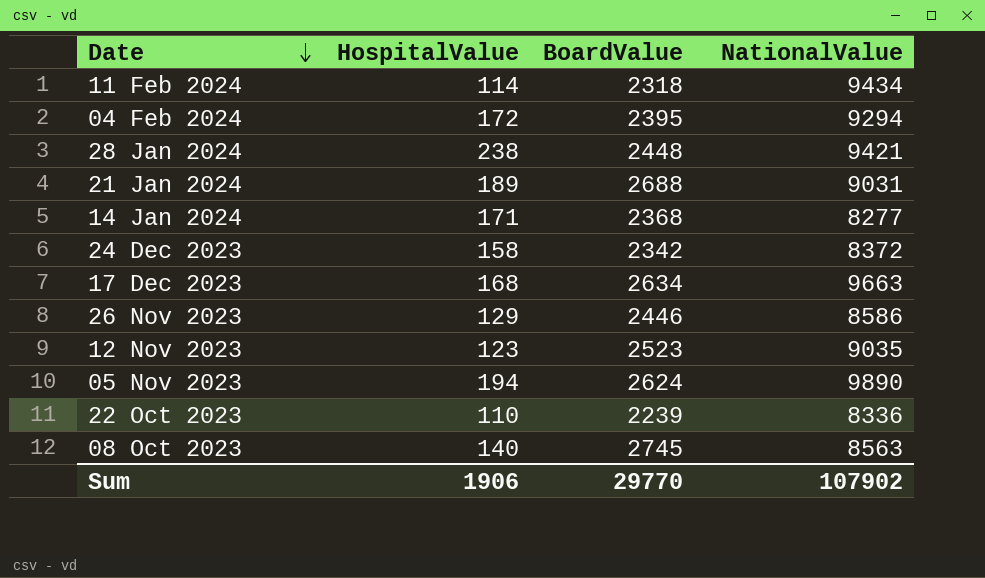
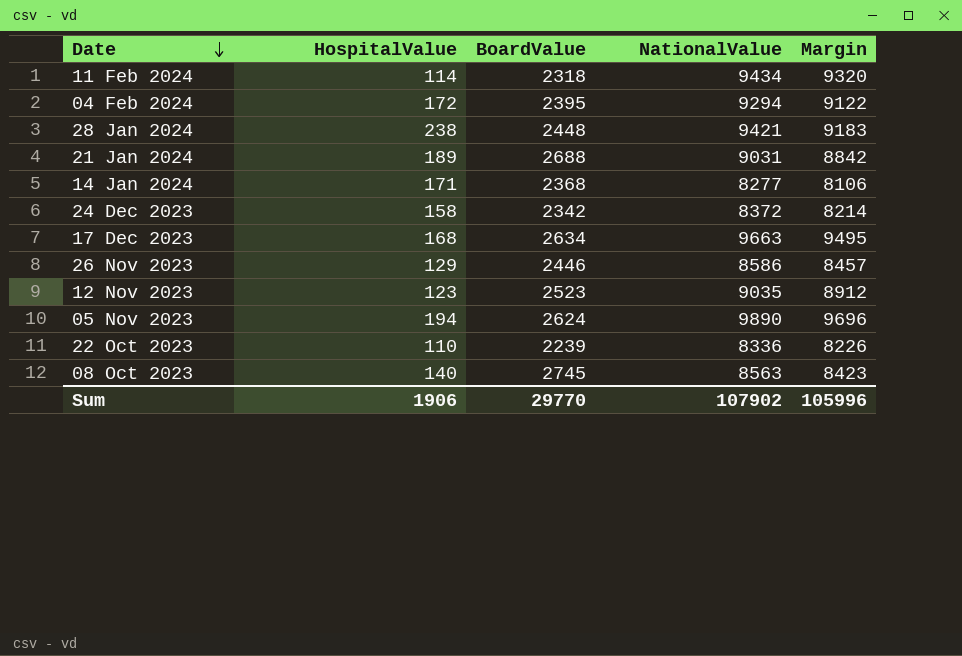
column Margin | formula: none -> [NationalValue] - [HospitalValue]

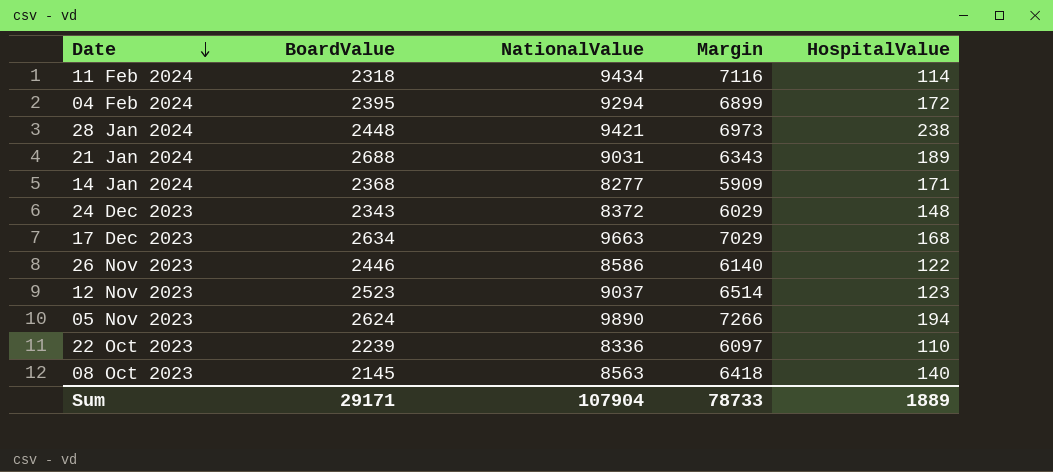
column Margin | formula: [NationalValue] - [HospitalValue] -> [NationalValue] - [BoardValue]
column HospitalValue | position: 2 -> 5
24 Dec 2023 | BoardValue: 2342 -> 2343
24 Dec 2023 | HospitalValue: 158 -> 148
26 Nov 2023 | HospitalValue: 129 -> 122
12 Nov 2023 | NationalValue: 9035 -> 9037
08 Oct 2023 | BoardValue: 2745 -> 2145
Sum | BoardValue: 29770 -> 29171
Sum | NationalValue: 107902 -> 107904
Sum | Margin: 105996 -> 78733
Sum | HospitalValue: 1906 -> 1889

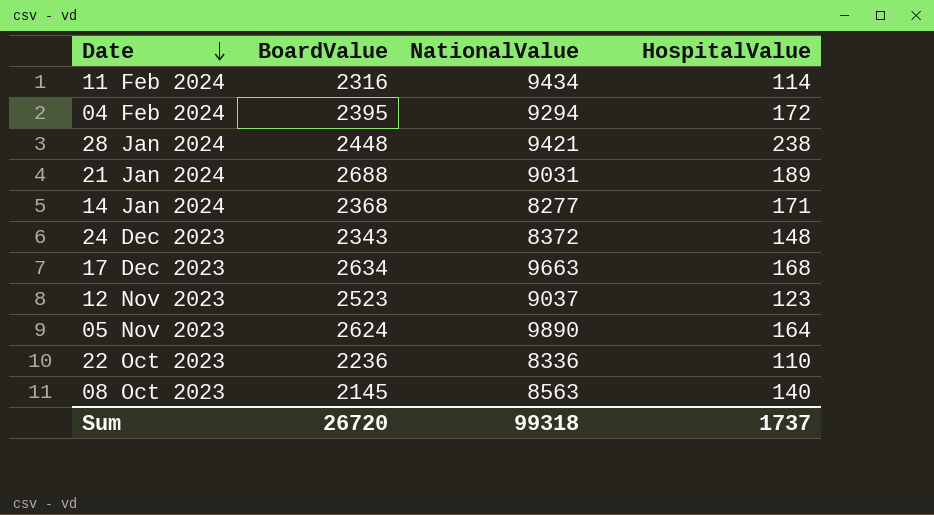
column Margin | formula: [NationalValue] - [BoardValue] -> none
row 26 Nov 2023: 2446 | 8586 | 6140 | 122 -> none
11 Feb 2024 | BoardValue: 2318 -> 2316
05 Nov 2023 | HospitalValue: 194 -> 164
22 Oct 2023 | BoardValue: 2239 -> 2236
Sum | BoardValue: 29171 -> 26720
Sum | NationalValue: 107904 -> 99318
Sum | HospitalValue: 1889 -> 1737

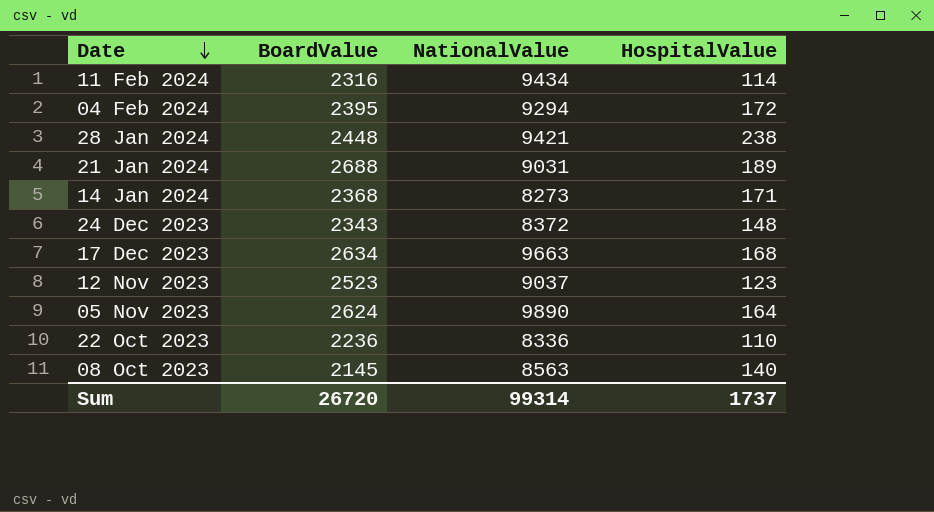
14 Jan 2024 | NationalValue: 8277 -> 8273
Sum | NationalValue: 99318 -> 99314

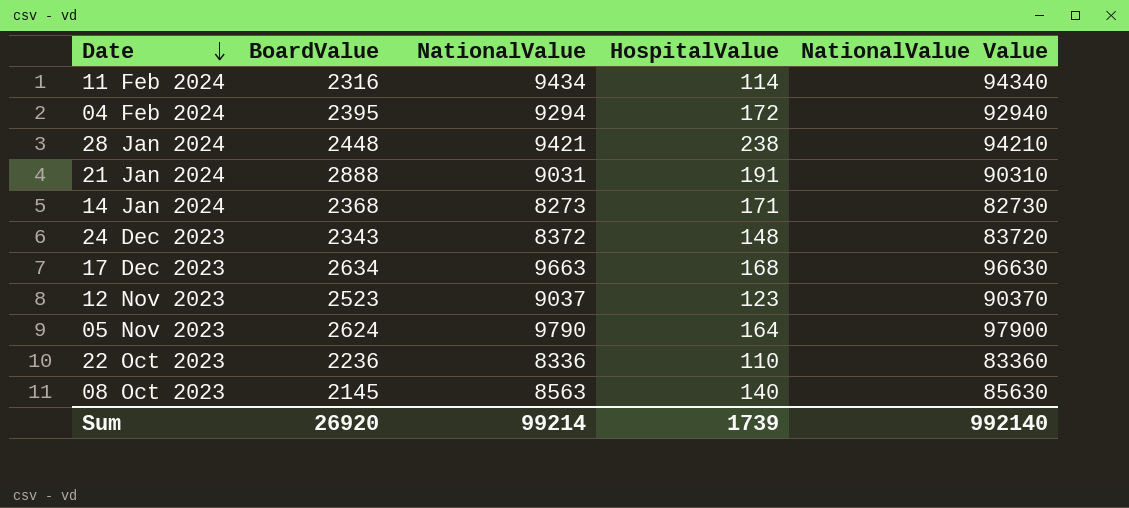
column NationalValue Value | formula: none -> [NationalValue] * 10
21 Jan 2024 | BoardValue: 2688 -> 2888
21 Jan 2024 | HospitalValue: 189 -> 191
05 Nov 2023 | NationalValue: 9890 -> 9790
Sum | BoardValue: 26720 -> 26920
Sum | NationalValue: 99314 -> 99214
Sum | HospitalValue: 1737 -> 1739

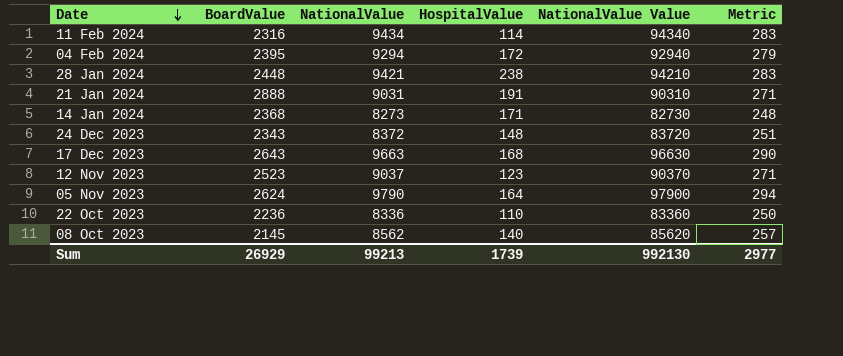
column Metric | formula: none -> [NationalValue] * 0.03
17 Dec 2023 | BoardValue: 2634 -> 2643
08 Oct 2023 | NationalValue: 8563 -> 8562
08 Oct 2023 | NationalValue Value: 85630 -> 85620
Sum | BoardValue: 26920 -> 26929
Sum | NationalValue: 99214 -> 99213
Sum | NationalValue Value: 992140 -> 992130

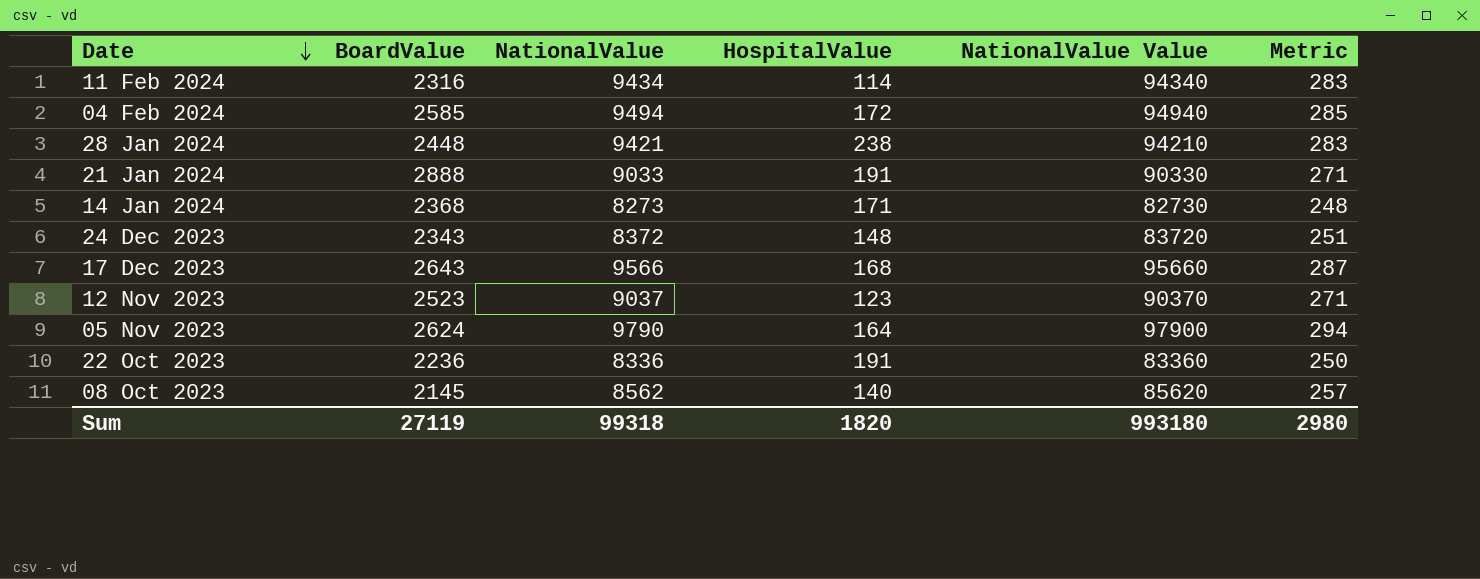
04 Feb 2024 | BoardValue: 2395 -> 2585
04 Feb 2024 | NationalValue: 9294 -> 9494
04 Feb 2024 | NationalValue Value: 92940 -> 94940
04 Feb 2024 | Metric: 279 -> 285
21 Jan 2024 | NationalValue: 9031 -> 9033
21 Jan 2024 | NationalValue Value: 90310 -> 90330
17 Dec 2023 | NationalValue: 9663 -> 9566
17 Dec 2023 | NationalValue Value: 96630 -> 95660
17 Dec 2023 | Metric: 290 -> 287
22 Oct 2023 | HospitalValue: 110 -> 191
Sum | BoardValue: 26929 -> 27119
Sum | NationalValue: 99213 -> 99318
Sum | HospitalValue: 1739 -> 1820
Sum | NationalValue Value: 992130 -> 993180
Sum | Metric: 2977 -> 2980

